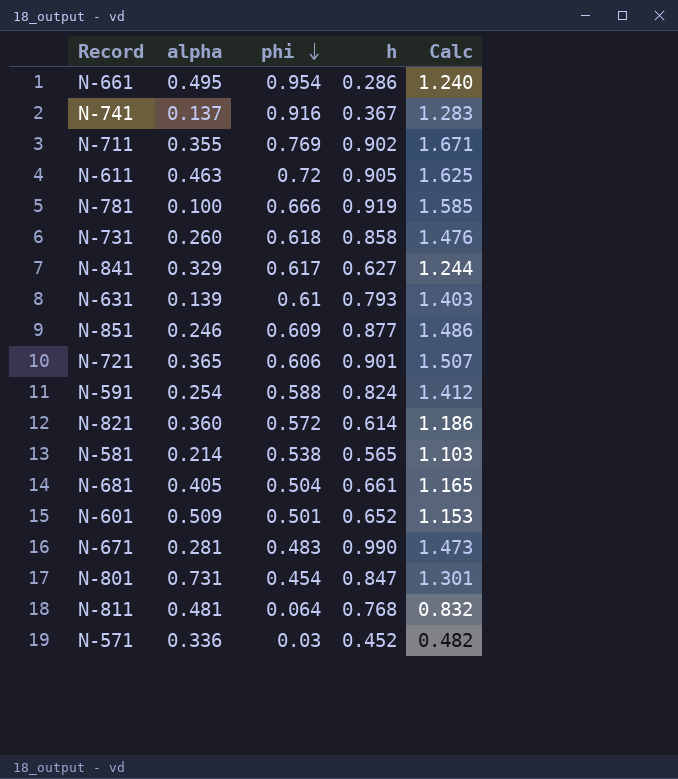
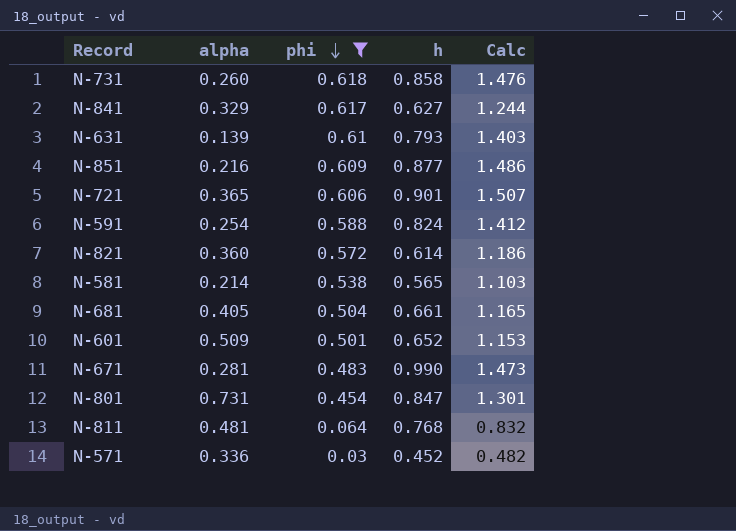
filter: none -> phi <= 0.618
N-851 | alpha: 0.246 -> 0.216

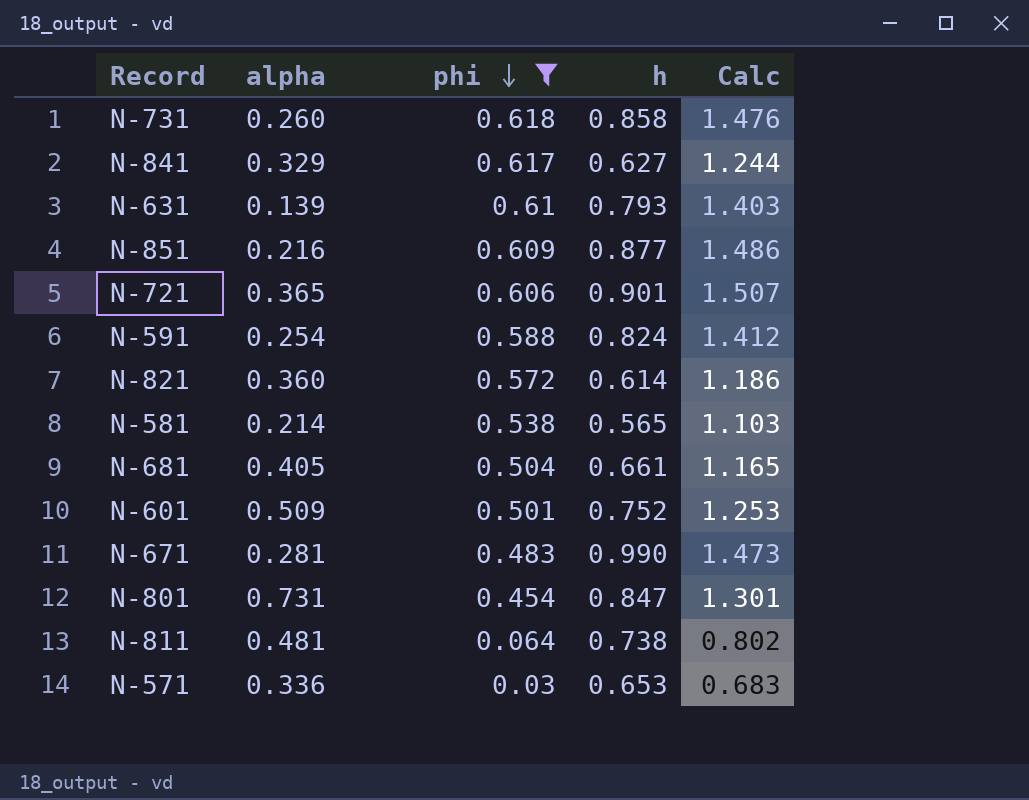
N-601 | h: 0.652 -> 0.752
N-601 | Calc: 1.153 -> 1.253
N-811 | h: 0.768 -> 0.738
N-811 | Calc: 0.832 -> 0.802
N-571 | h: 0.452 -> 0.653
N-571 | Calc: 0.482 -> 0.683

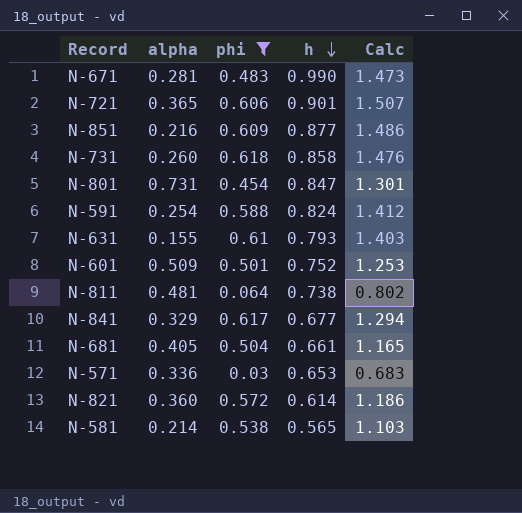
row order: phi descending -> h descending
N-631 | alpha: 0.139 -> 0.155
N-841 | h: 0.627 -> 0.677
N-841 | Calc: 1.244 -> 1.294

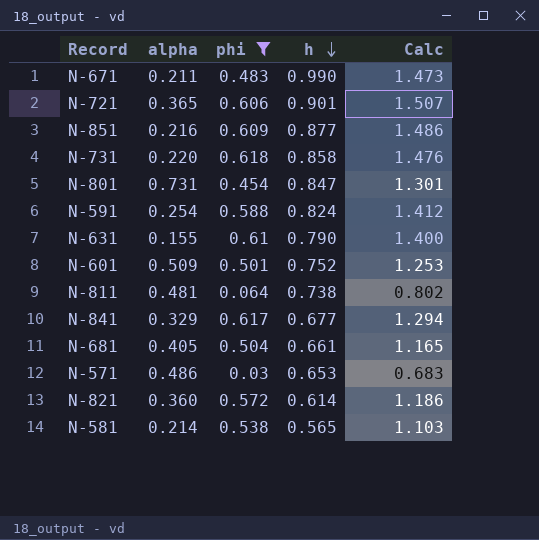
N-671 | alpha: 0.281 -> 0.211
N-731 | alpha: 0.260 -> 0.220
N-631 | h: 0.793 -> 0.790
N-631 | Calc: 1.403 -> 1.400
N-571 | alpha: 0.336 -> 0.486

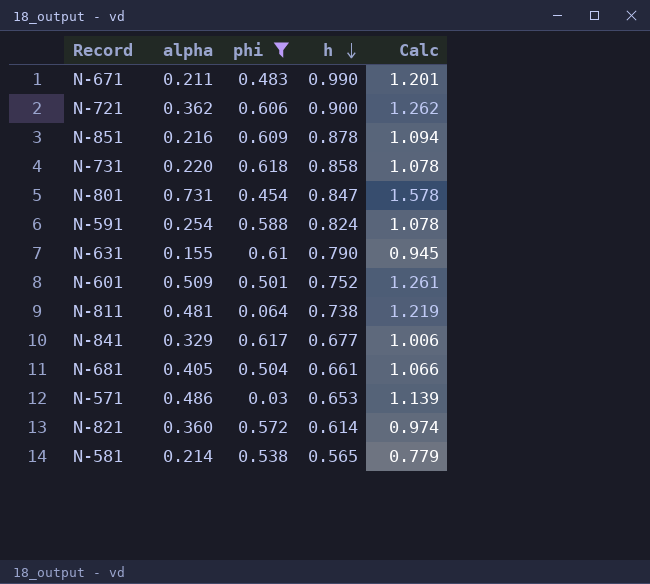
column Calc | formula: [phi] + [h] -> [alpha] + [h]
N-721 | alpha: 0.365 -> 0.362
N-721 | h: 0.901 -> 0.900
N-851 | h: 0.877 -> 0.878

